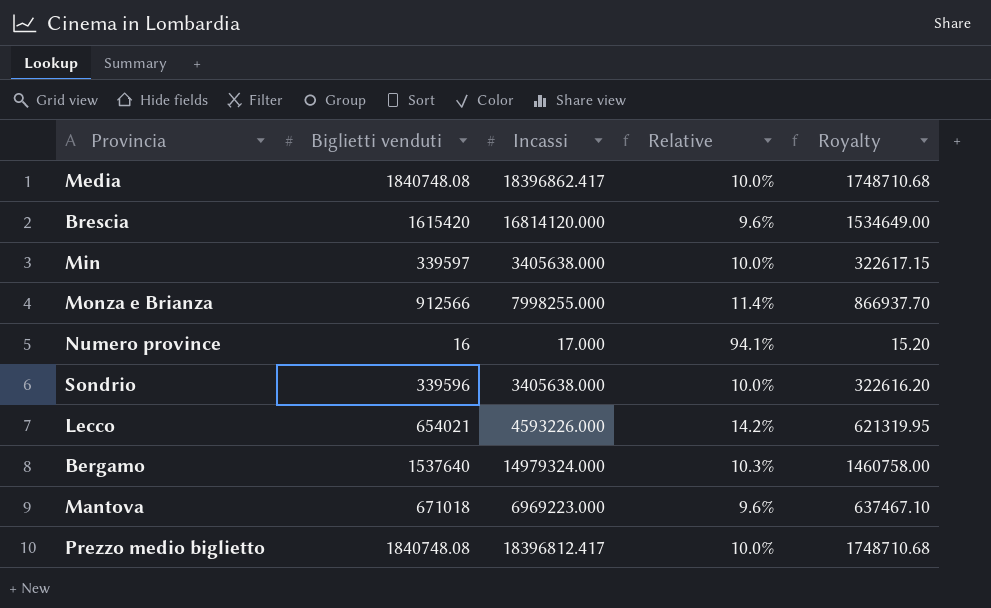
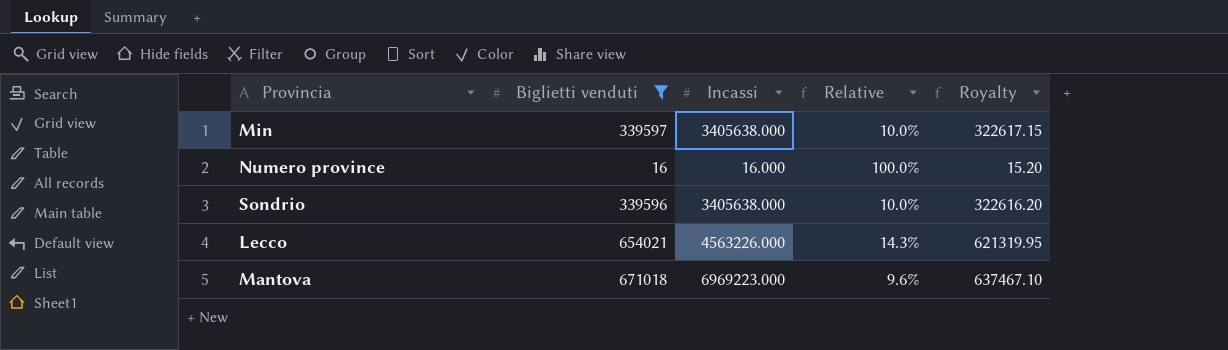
filter: none -> Biglietti venduti <= 671018
Numero province | Incassi: 17.000 -> 16.000
Numero province | Relative: 94.1% -> 100.0%
Lecco | Incassi: 4593226.000 -> 4563226.000
Lecco | Relative: 14.2% -> 14.3%

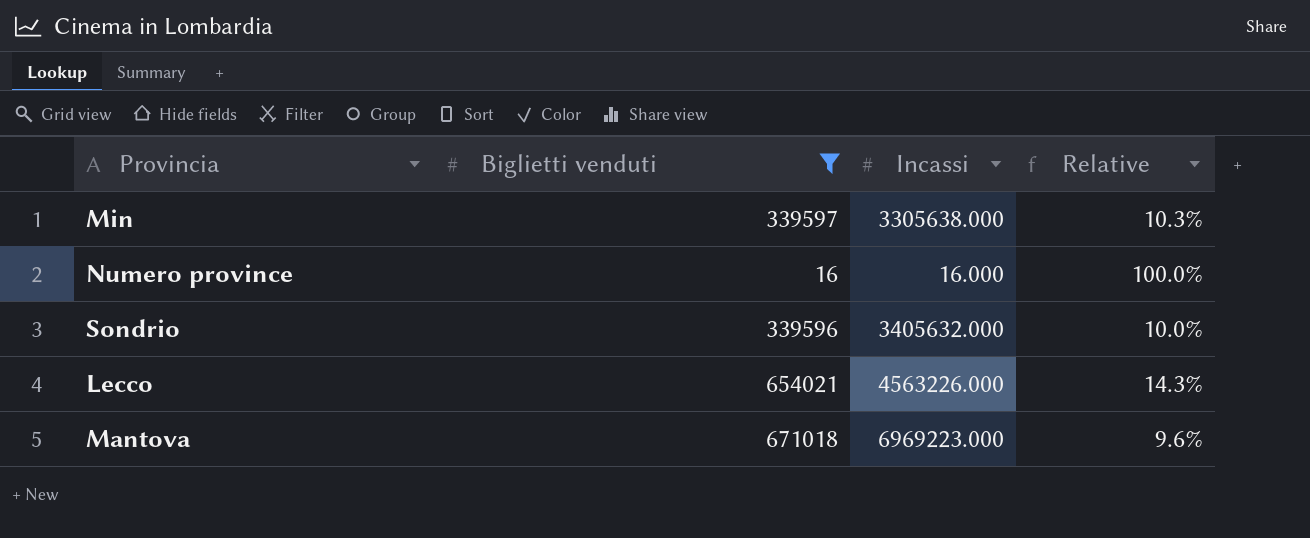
column Royalty | formula: [Biglietti venduti] * 0.95 -> none
Min | Incassi: 3405638.000 -> 3305638.000
Min | Relative: 10.0% -> 10.3%
Sondrio | Incassi: 3405638.000 -> 3405632.000

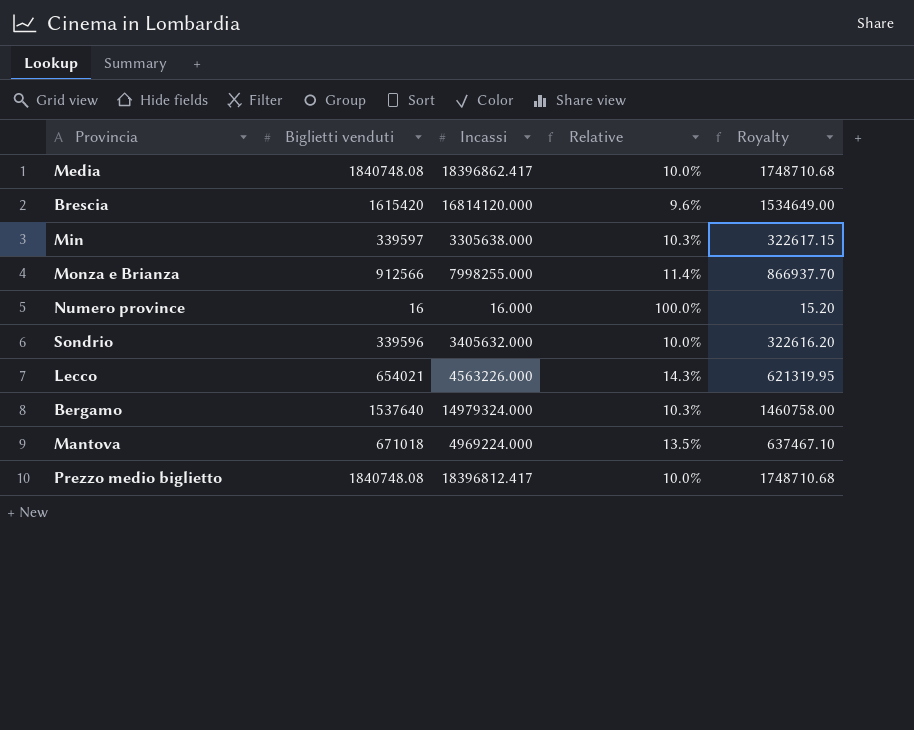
filter: Biglietti venduti <= 671018 -> none
column Royalty | formula: none -> [Biglietti venduti] * 0.95
Mantova | Incassi: 6969223.000 -> 4969224.000
Mantova | Relative: 9.6% -> 13.5%

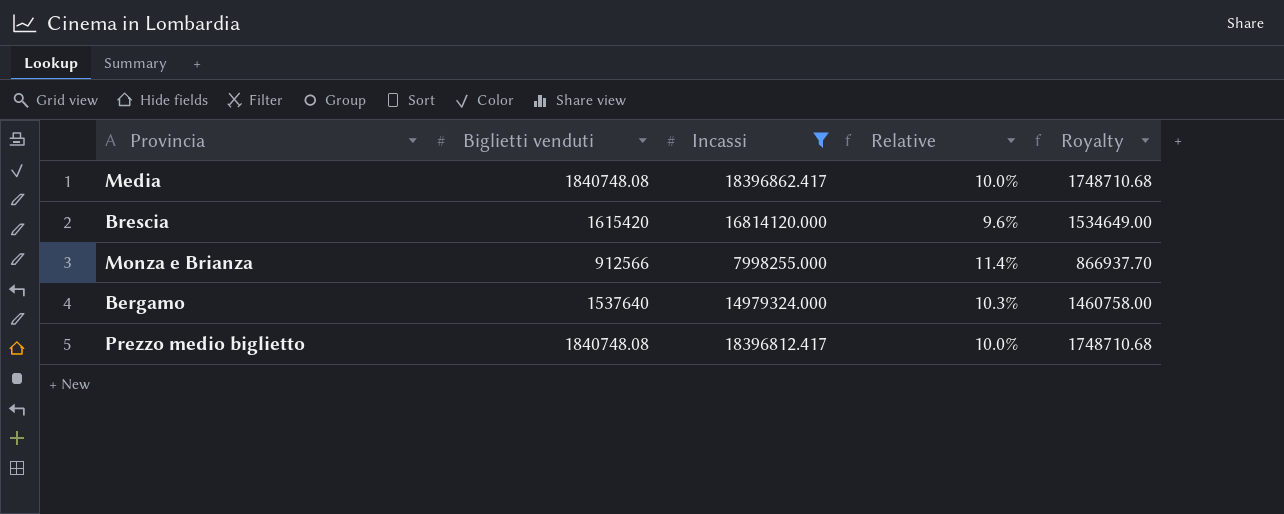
filter: none -> Incassi >= 7998255.000

